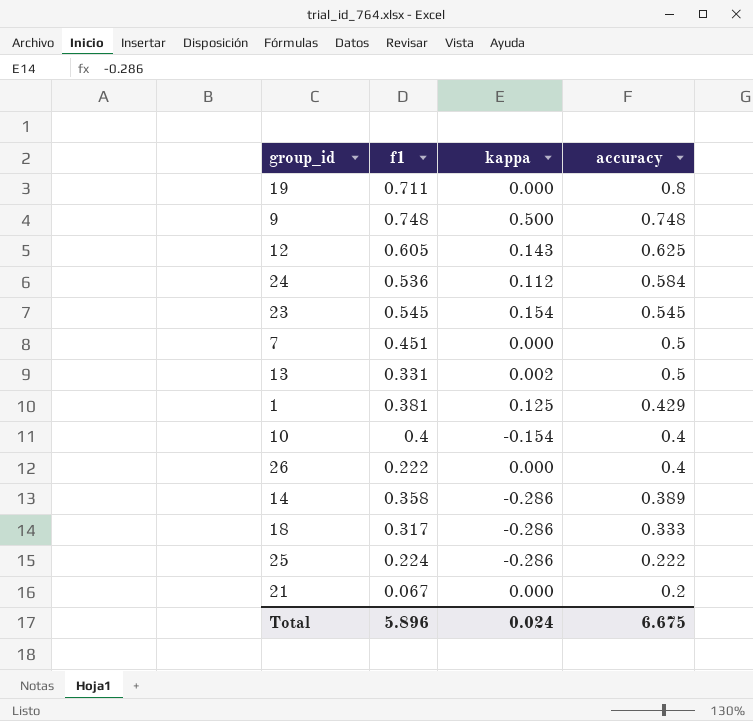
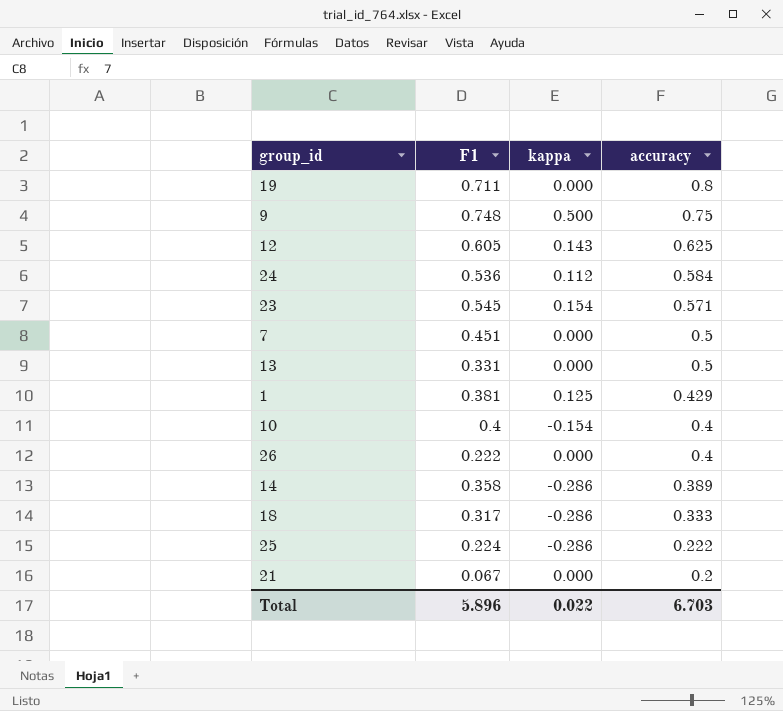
column name: f1 -> F1
9 | accuracy: 0.748 -> 0.75
23 | accuracy: 0.545 -> 0.571
13 | kappa: 0.002 -> 0.000
Total | kappa: 0.024 -> 0.022
Total | accuracy: 6.675 -> 6.703

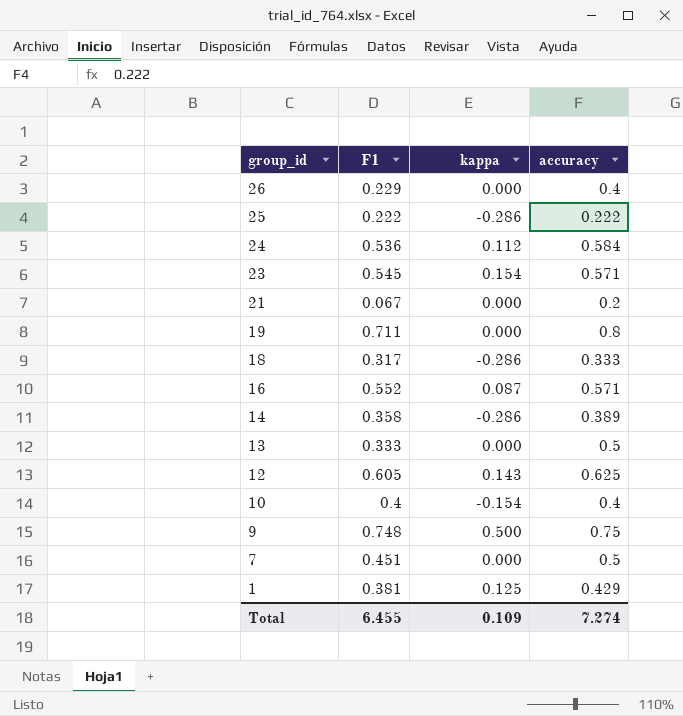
row order: accuracy descending -> group_id descending
26 | F1: 0.222 -> 0.229
25 | F1: 0.224 -> 0.222
row 16: none -> 0.552 | 0.087 | 0.571
13 | F1: 0.331 -> 0.333
Total | F1: 5.896 -> 6.455
Total | kappa: 0.022 -> 0.109
Total | accuracy: 6.703 -> 7.274

